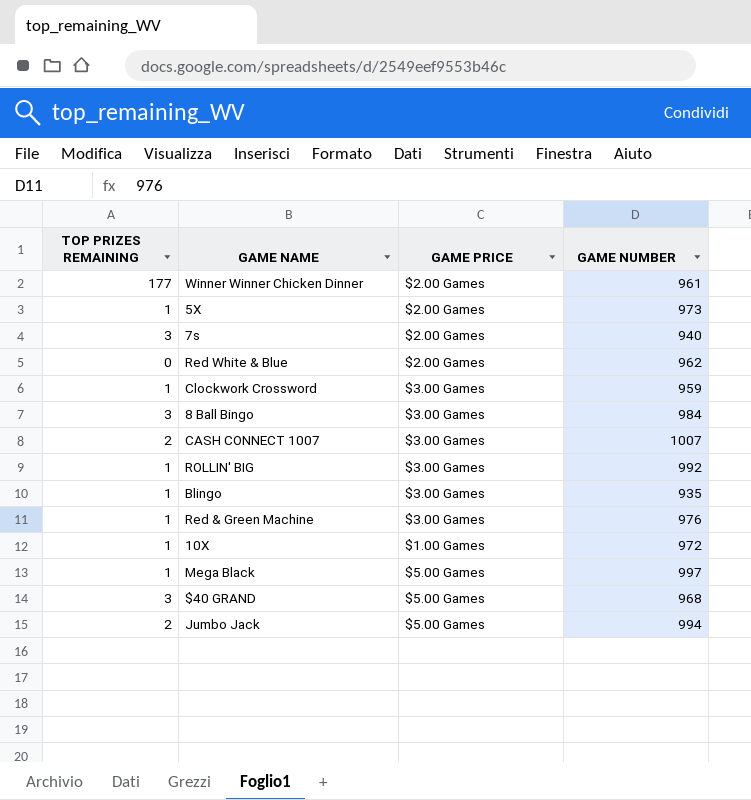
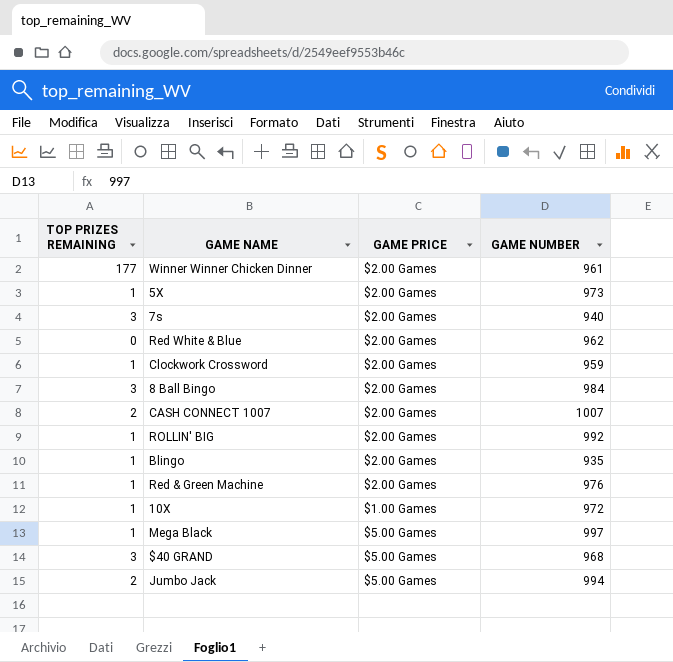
Clockwork Crossword | GAME PRICE: $3.00 Games -> $2.00 Games
8 Ball Bingo | GAME PRICE: $3.00 Games -> $2.00 Games
CASH CONNECT 1007 | GAME PRICE: $3.00 Games -> $2.00 Games
ROLLIN' BIG | GAME PRICE: $3.00 Games -> $2.00 Games
Blingo | GAME PRICE: $3.00 Games -> $2.00 Games
Red & Green Machine | GAME PRICE: $3.00 Games -> $2.00 Games

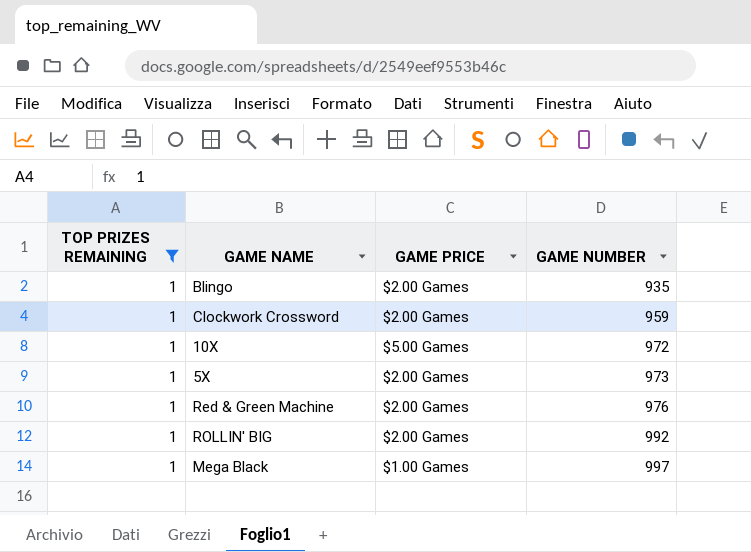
filter: none -> TOP PRIZES REMAINING = 1
row order: none -> GAME NUMBER ascending
10X | GAME PRICE: $1.00 Games -> $5.00 Games
Mega Black | GAME PRICE: $5.00 Games -> $1.00 Games

